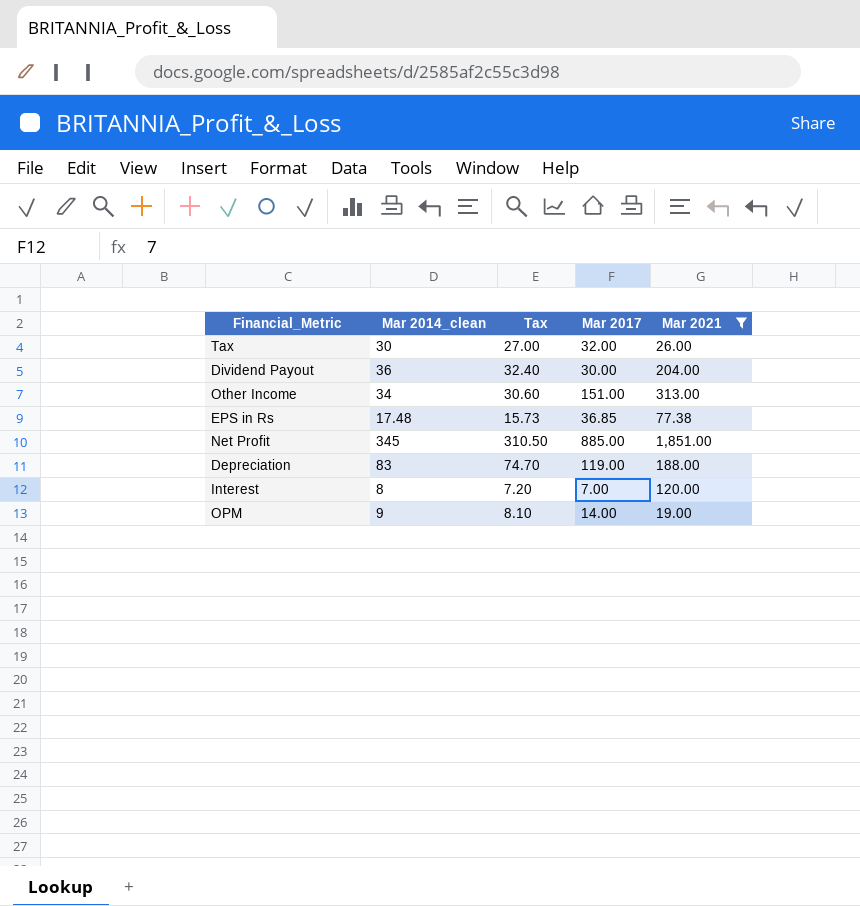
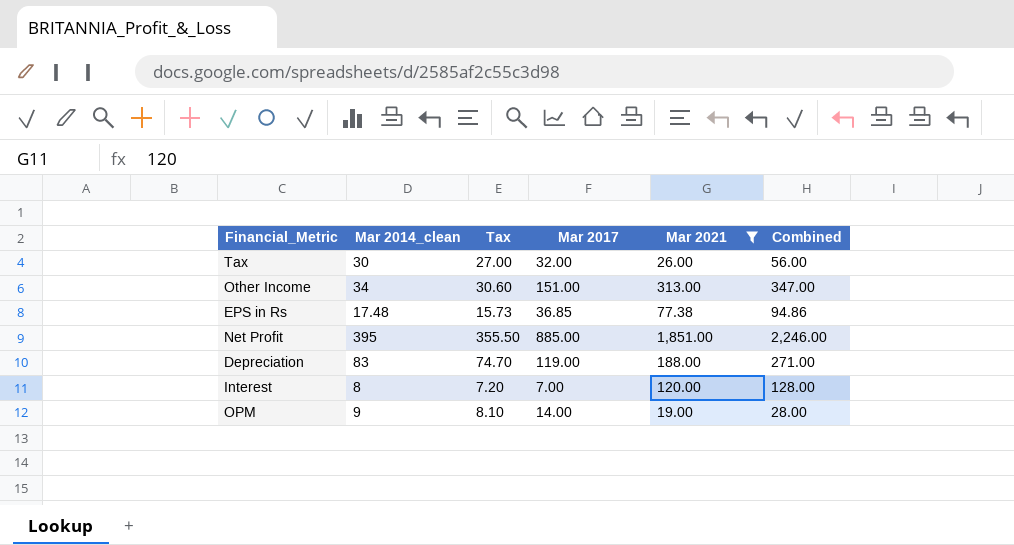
column Combined | formula: none -> [Mar 2014_clean] + [Mar 2021]
row Dividend Payout: 36 | 32.40 | 30.00 | 204.00 -> none
Net Profit | Mar 2014_clean: 345 -> 395
Net Profit | Tax: 310.50 -> 355.50

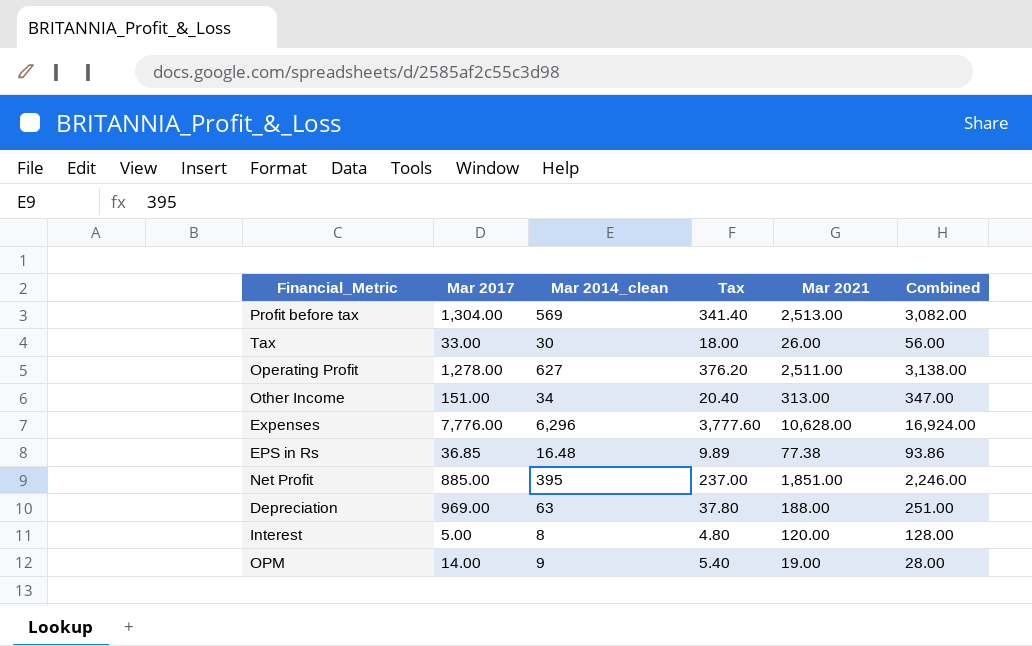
filter: Mar 2021 <= 1,851.00 -> none
column Mar 2017 | position: 4 -> 2
column Tax | formula: [Mar 2014_clean] * 0.9 -> [Mar 2014_clean] * 0.6
Tax | Mar 2017: 32.00 -> 33.00
EPS in Rs | Mar 2014_clean: 17.48 -> 16.48
EPS in Rs | Combined: 94.86 -> 93.86
Depreciation | Mar 2017: 119.00 -> 969.00
Depreciation | Mar 2014_clean: 83 -> 63
Depreciation | Combined: 271.00 -> 251.00
Interest | Mar 2017: 7.00 -> 5.00

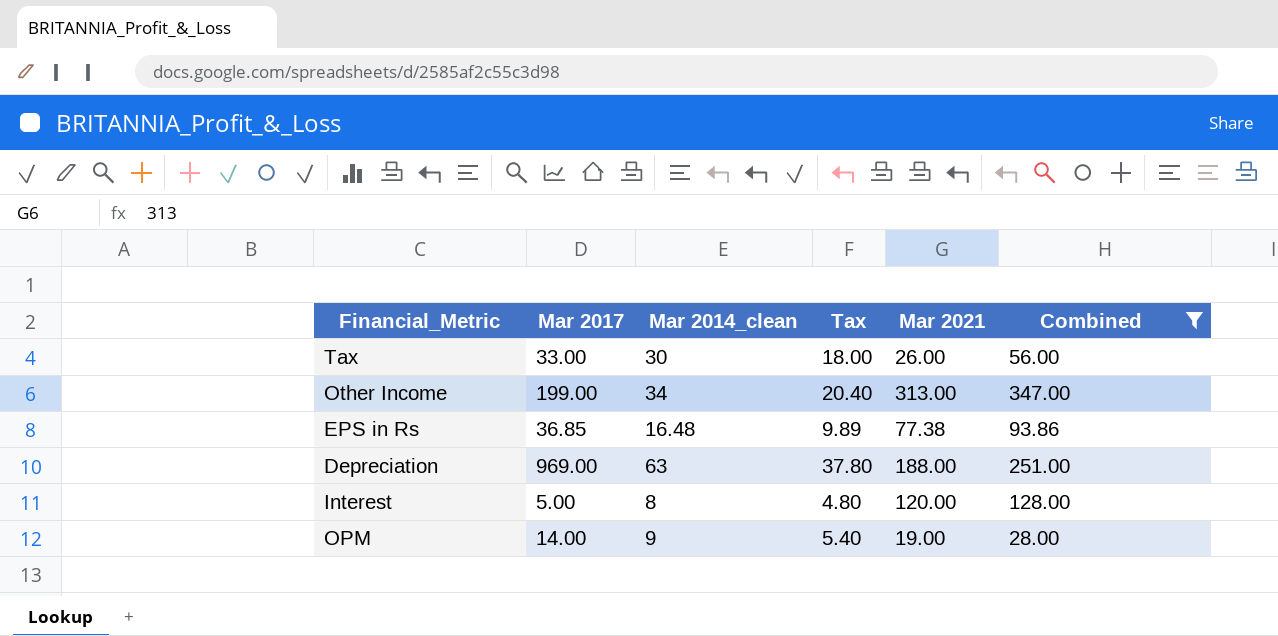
filter: none -> Combined <= 347.00
Other Income | Mar 2017: 151.00 -> 199.00

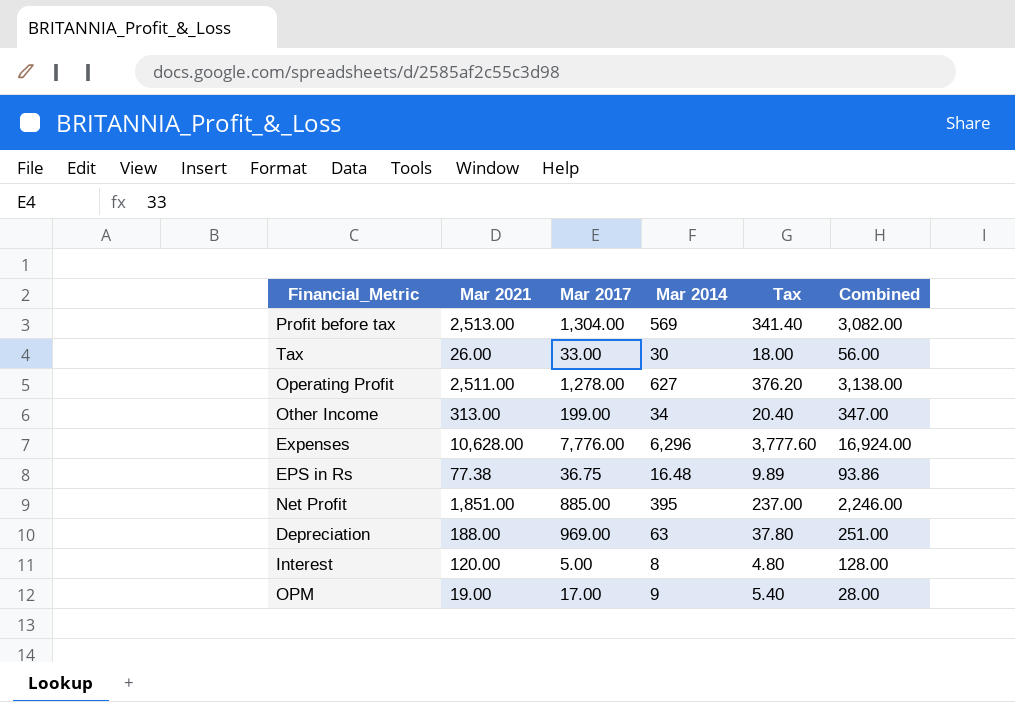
filter: Combined <= 347.00 -> none
column Mar 2021 | position: 5 -> 2
column name: Mar 2014_clean -> Mar 2014
EPS in Rs | Mar 2017: 36.85 -> 36.75
OPM | Mar 2017: 14.00 -> 17.00

